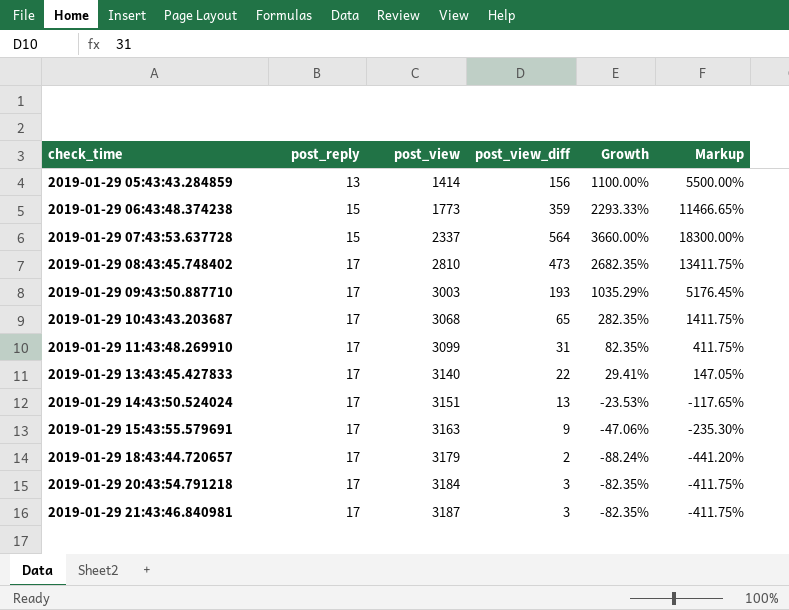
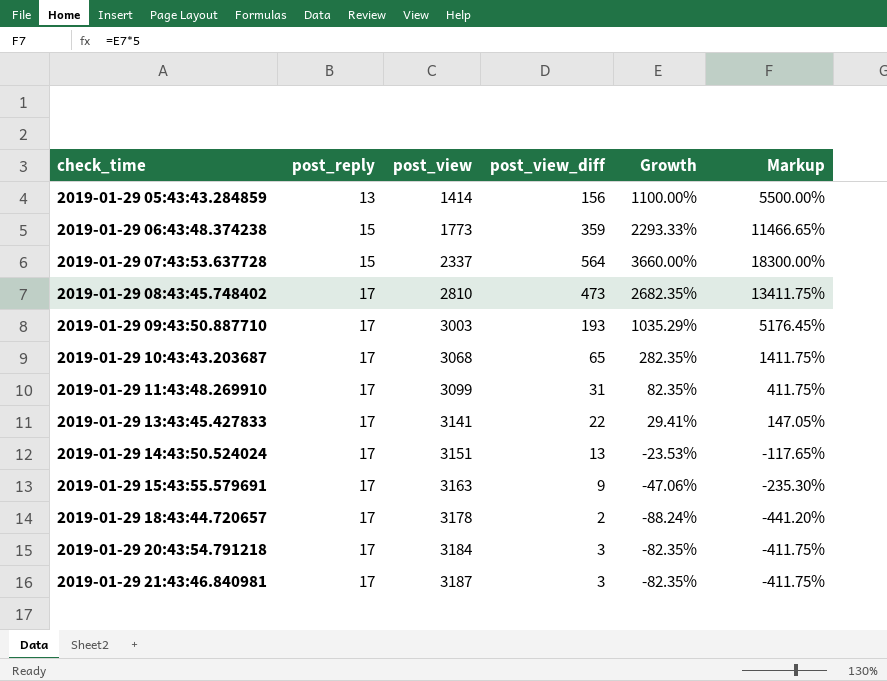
2019-01-29 13:43:45.427833 | post_view: 3140 -> 3141
2019-01-29 18:43:44.720657 | post_view: 3179 -> 3178

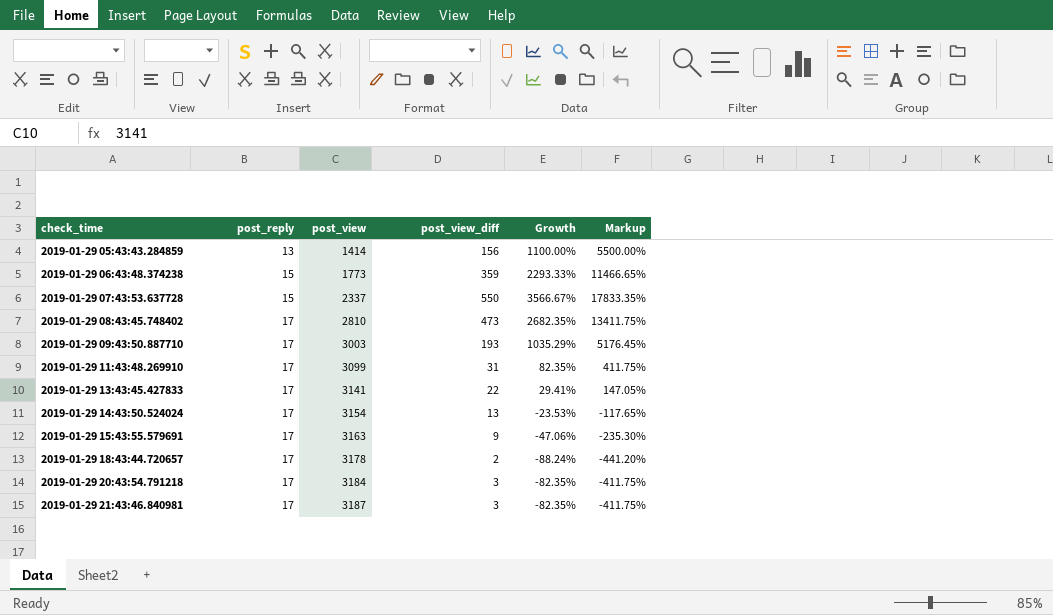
row 2019-01-29 10:43:43.203687: 17 | 3068 | 65 | 282.35% | 1411.75% -> none
2019-01-29 07:43:53.637728 | post_view_diff: 564 -> 550
2019-01-29 07:43:53.637728 | Growth: 3660.00% -> 3566.67%
2019-01-29 07:43:53.637728 | Markup: 18300.00% -> 17833.35%
2019-01-29 14:43:50.524024 | post_view: 3151 -> 3154

